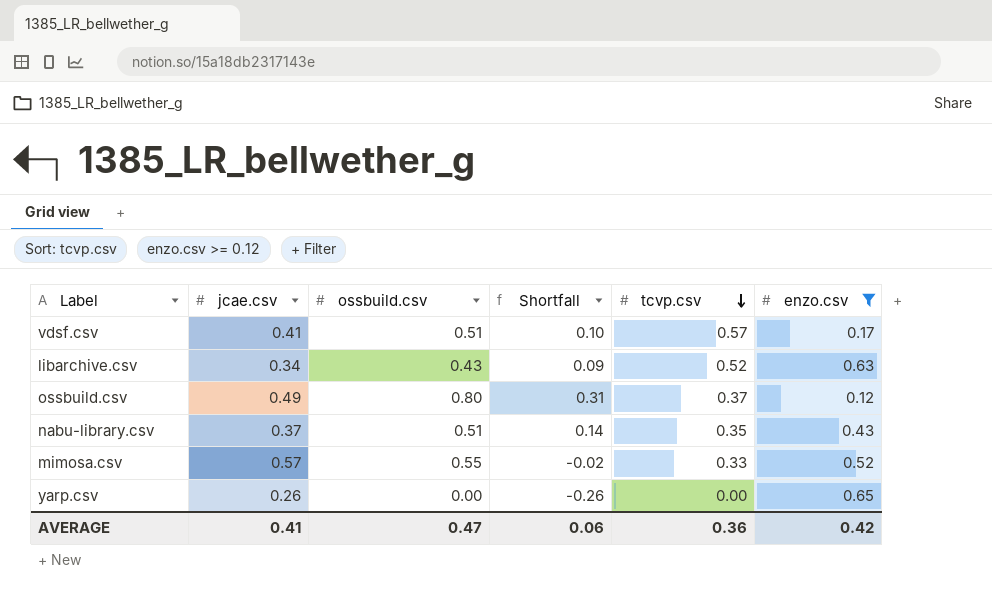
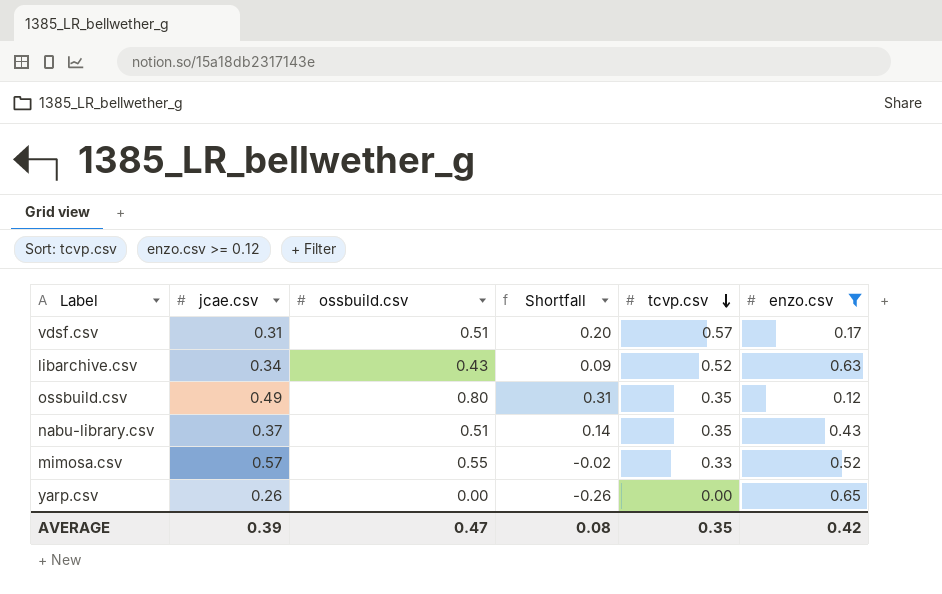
vdsf.csv | jcae.csv: 0.41 -> 0.31
vdsf.csv | Shortfall: 0.10 -> 0.20
ossbuild.csv | tcvp.csv: 0.37 -> 0.35
AVERAGE | jcae.csv: 0.41 -> 0.39
AVERAGE | Shortfall: 0.06 -> 0.08
AVERAGE | tcvp.csv: 0.36 -> 0.35

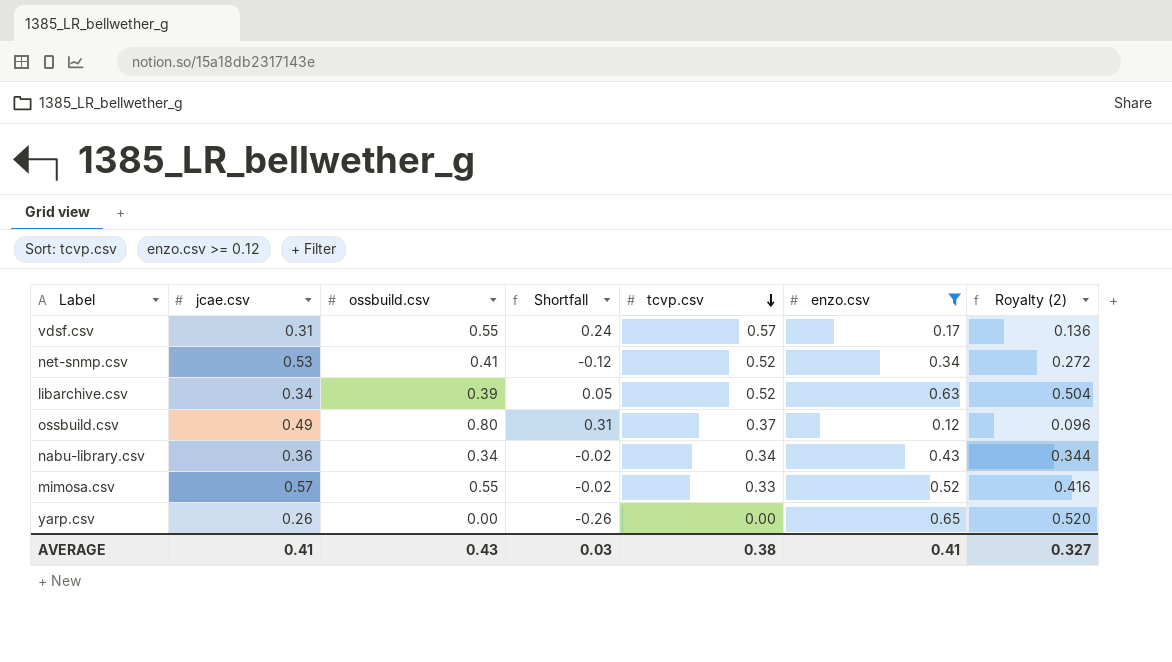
column Royalty (2) | formula: none -> [enzo.csv] * 0.8
vdsf.csv | ossbuild.csv: 0.51 -> 0.55
vdsf.csv | Shortfall: 0.20 -> 0.24
row net-snmp.csv: none -> 0.53 | 0.41 | -0.12 | 0.52 | 0.34 | 0.272
libarchive.csv | ossbuild.csv: 0.43 -> 0.39
libarchive.csv | Shortfall: 0.09 -> 0.05
ossbuild.csv | tcvp.csv: 0.35 -> 0.37
nabu-library.csv | jcae.csv: 0.37 -> 0.36
nabu-library.csv | ossbuild.csv: 0.51 -> 0.34
nabu-library.csv | Shortfall: 0.14 -> -0.02
nabu-library.csv | tcvp.csv: 0.35 -> 0.34
AVERAGE | jcae.csv: 0.39 -> 0.41
AVERAGE | ossbuild.csv: 0.47 -> 0.43
AVERAGE | Shortfall: 0.08 -> 0.03
AVERAGE | tcvp.csv: 0.35 -> 0.38
AVERAGE | enzo.csv: 0.42 -> 0.41

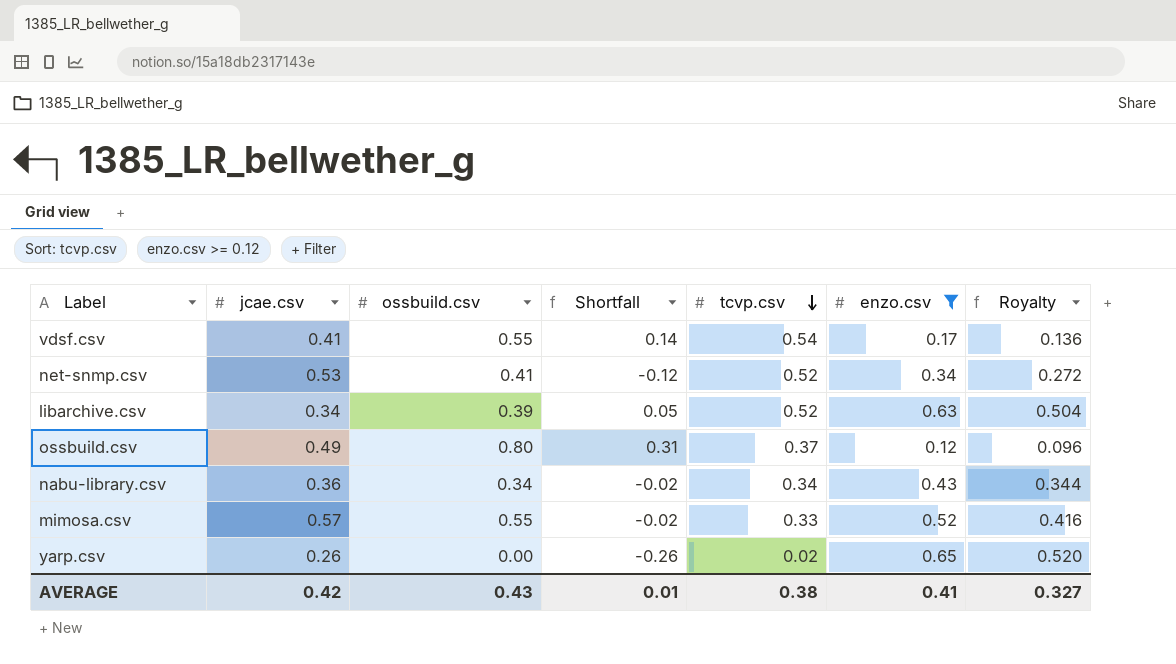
column name: Royalty (2) -> Royalty
vdsf.csv | jcae.csv: 0.31 -> 0.41
vdsf.csv | Shortfall: 0.24 -> 0.14
vdsf.csv | tcvp.csv: 0.57 -> 0.54
yarp.csv | tcvp.csv: 0.00 -> 0.02
AVERAGE | jcae.csv: 0.41 -> 0.42
AVERAGE | Shortfall: 0.03 -> 0.01

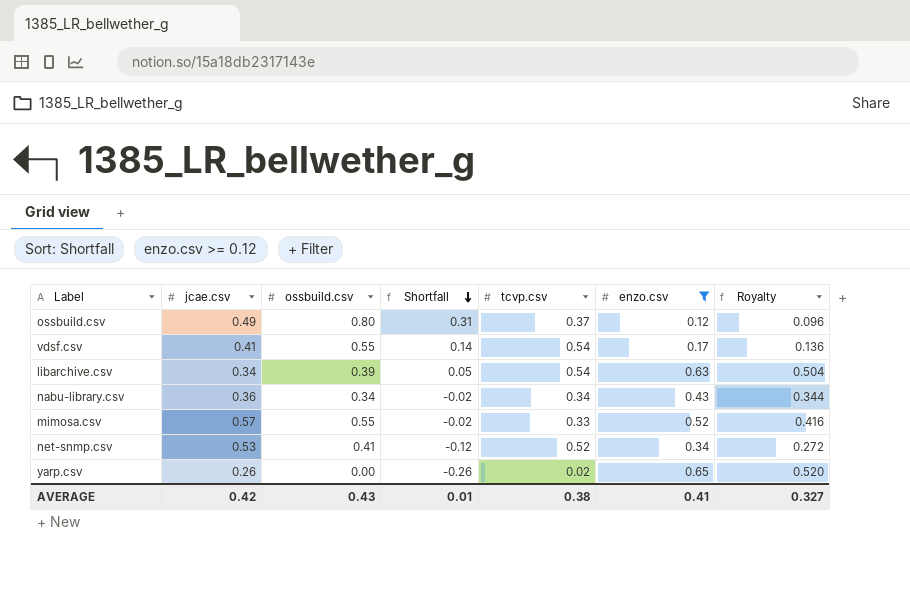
row order: tcvp.csv descending -> Shortfall descending
libarchive.csv | tcvp.csv: 0.52 -> 0.54

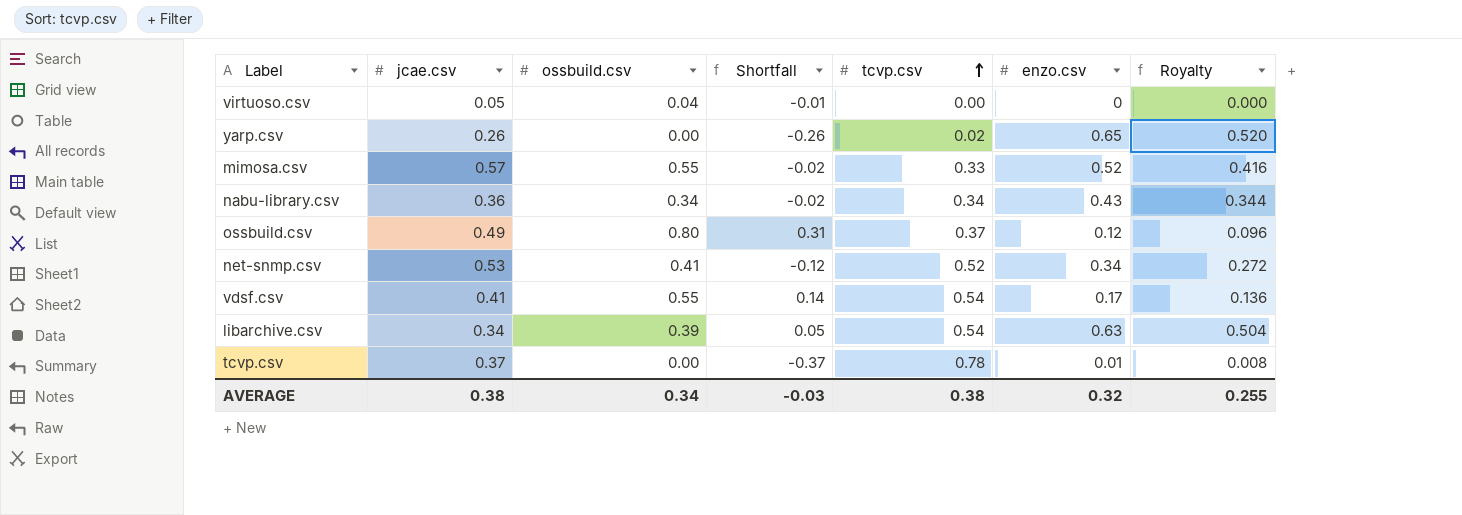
filter: enzo.csv >= 0.12 -> none
row order: Shortfall descending -> tcvp.csv ascending
AVERAGE | jcae.csv: 0.42 -> 0.38
AVERAGE | ossbuild.csv: 0.43 -> 0.34
AVERAGE | Shortfall: 0.01 -> -0.03
AVERAGE | enzo.csv: 0.41 -> 0.32
AVERAGE | Royalty: 0.327 -> 0.255

